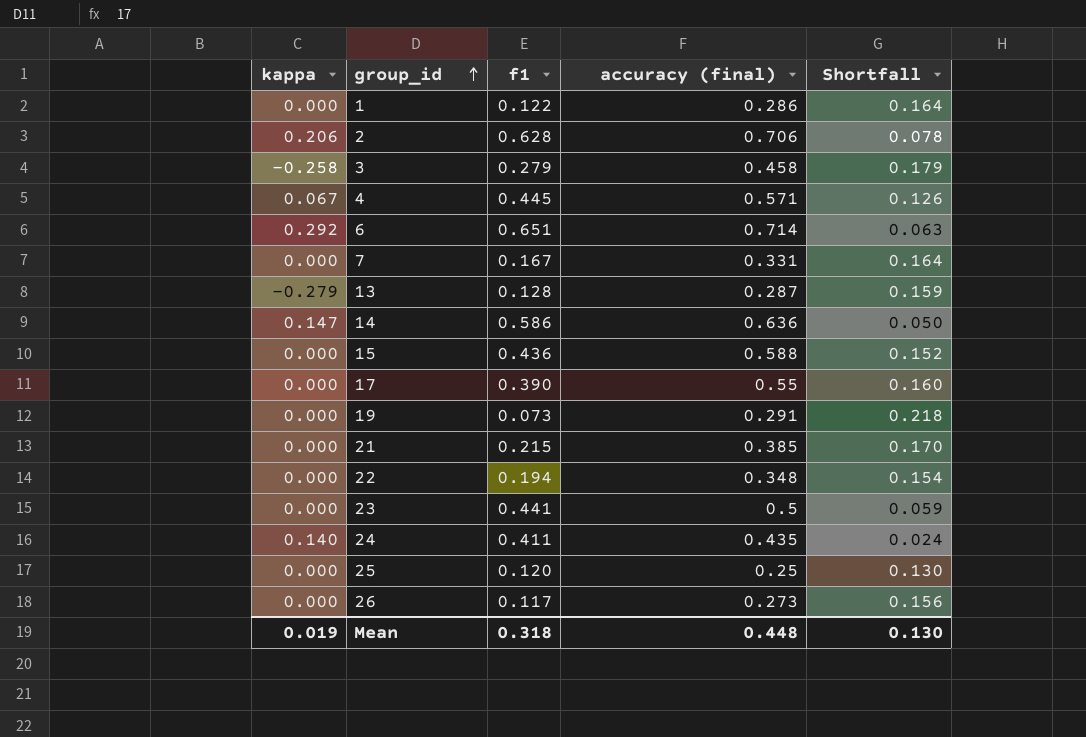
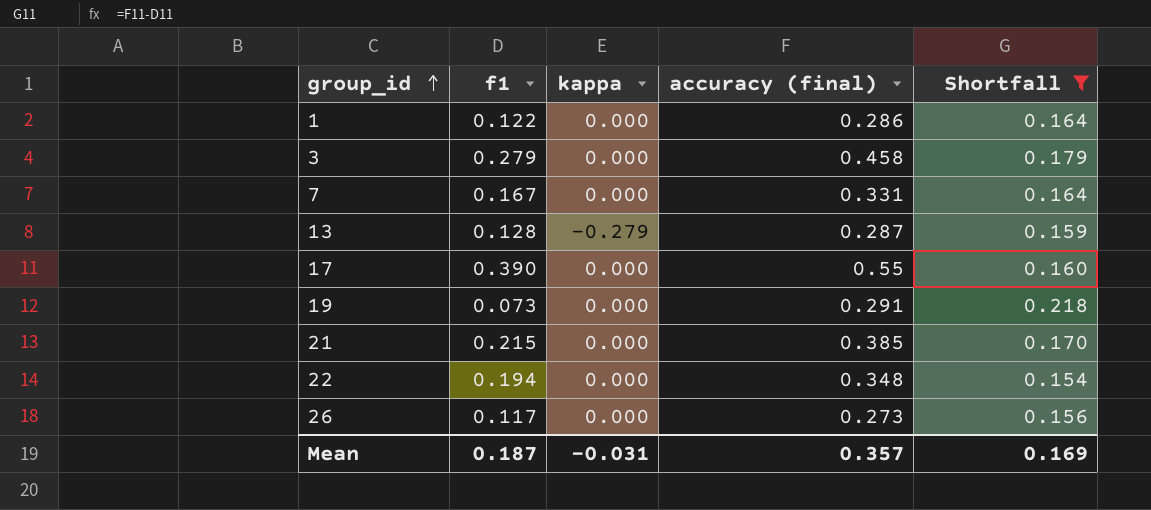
filter: none -> Shortfall >= 0.154
column kappa | position: 1 -> 3
3 | kappa: -0.258 -> 0.000
Mean | f1: 0.318 -> 0.187
Mean | kappa: 0.019 -> -0.031
Mean | accuracy (final): 0.448 -> 0.357
Mean | Shortfall: 0.130 -> 0.169

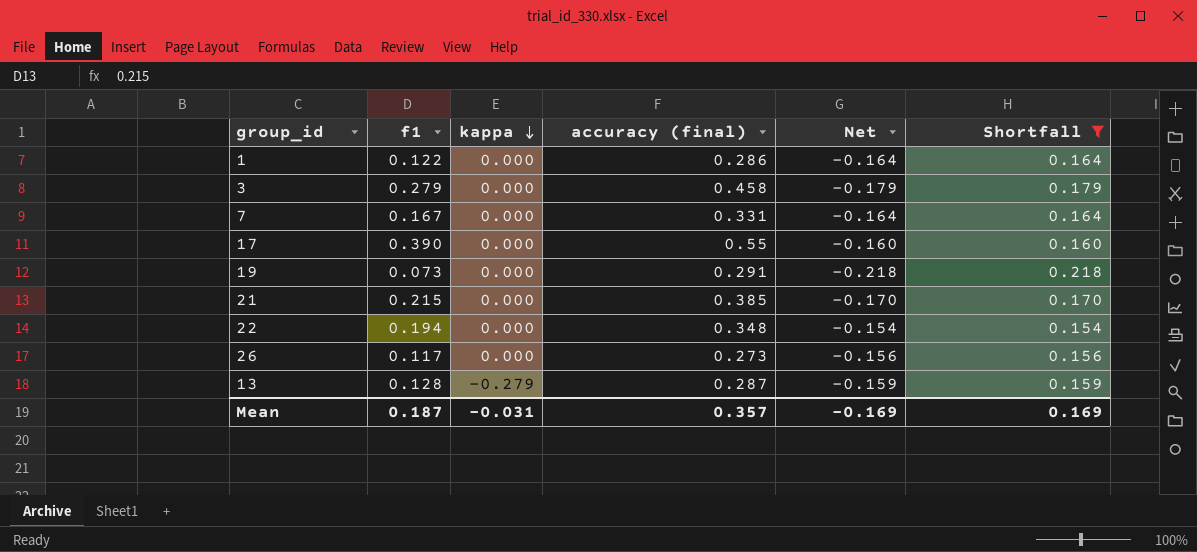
row order: group_id ascending -> kappa descending
column Net | formula: none -> [f1] - [accuracy (final)]

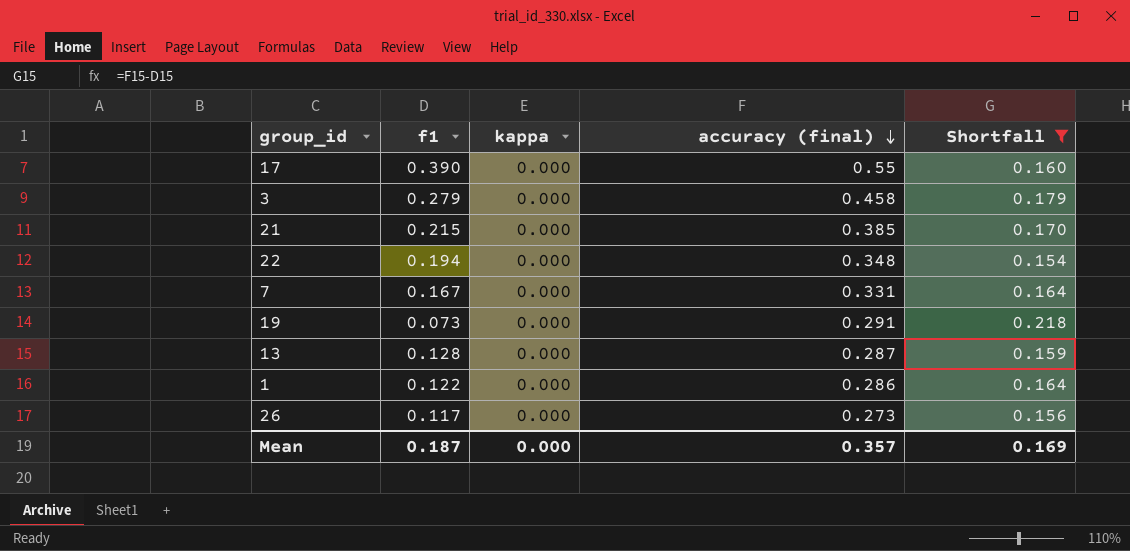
row order: kappa descending -> accuracy (final) descending
column Net | formula: [f1] - [accuracy (final)] -> none
13 | kappa: -0.279 -> 0.000
Mean | kappa: -0.031 -> 0.000

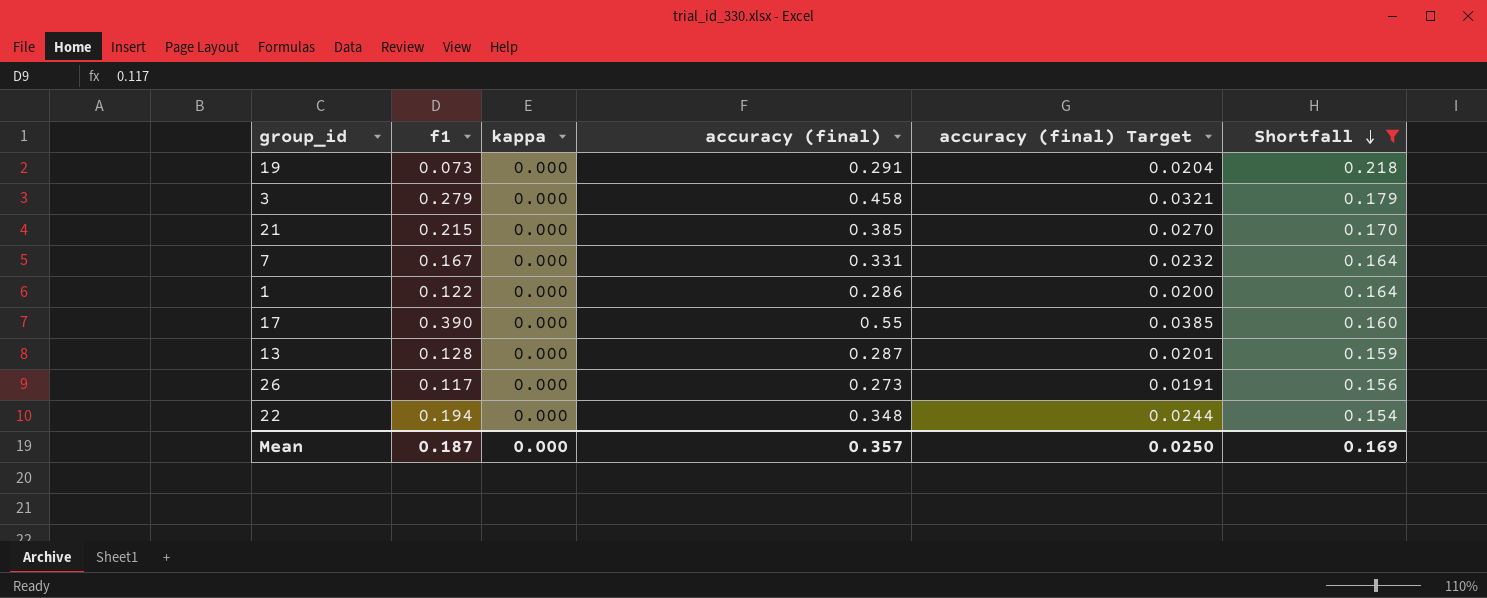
row order: accuracy (final) descending -> Shortfall descending
column accuracy (final) Target | formula: none -> [accuracy (final)] * 0.07

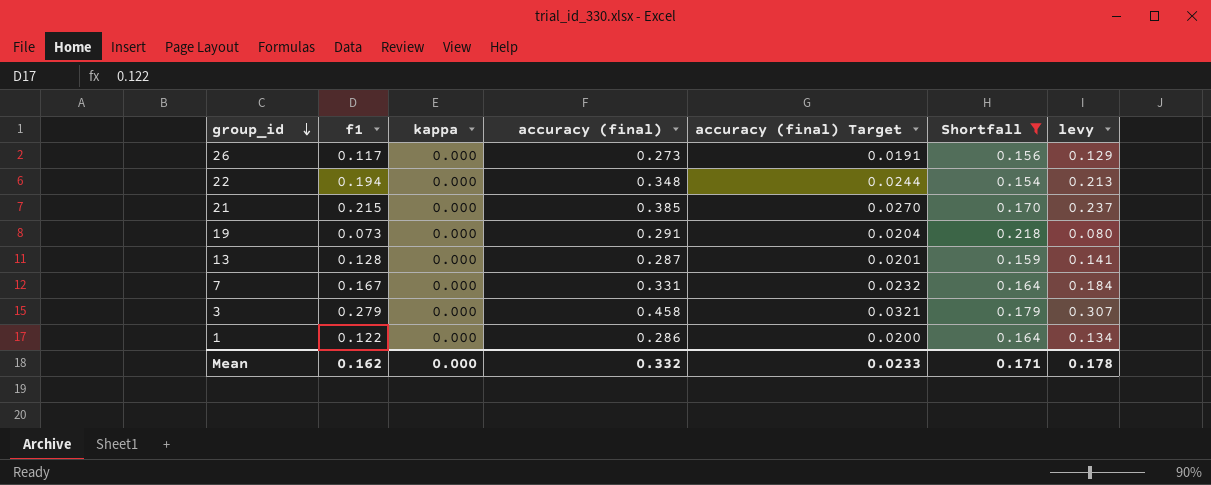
row order: Shortfall descending -> group_id descending
column levy | formula: none -> [f1] * 1.1
row 17: 0.390 | 0.000 | 0.55 | 0.0385 | 0.160 -> none
Mean | f1: 0.187 -> 0.162
Mean | accuracy (final): 0.357 -> 0.332
Mean | accuracy (final) Target: 0.0250 -> 0.0233
Mean | Shortfall: 0.169 -> 0.171

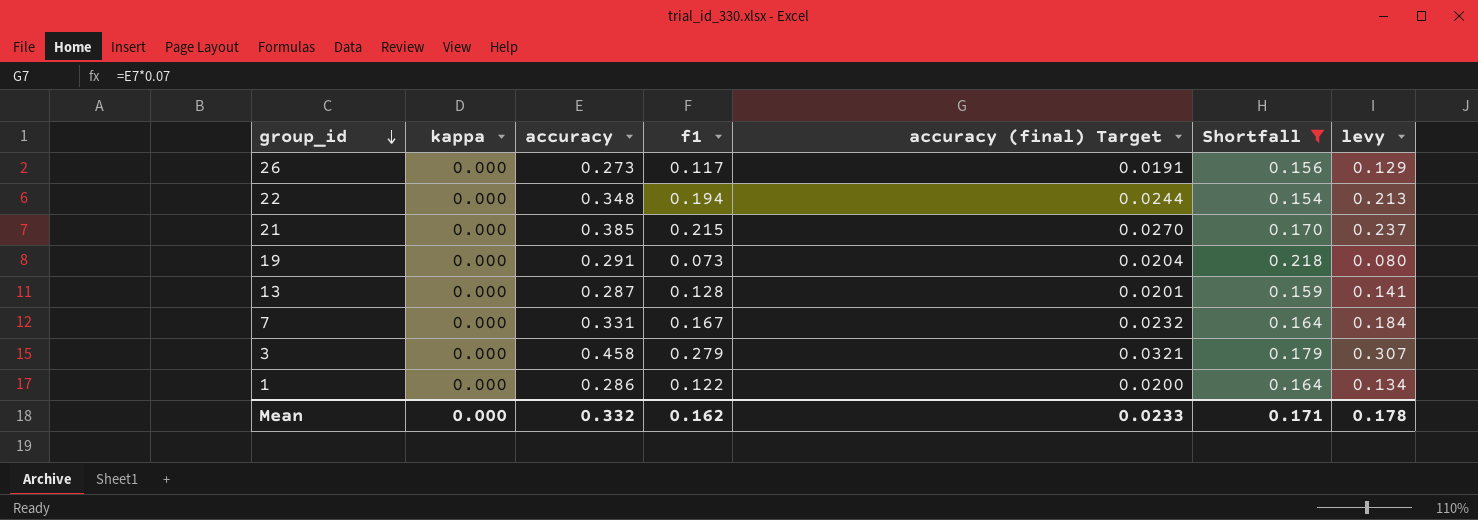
column name: accuracy (final) -> accuracy
column f1 | position: 2 -> 4

